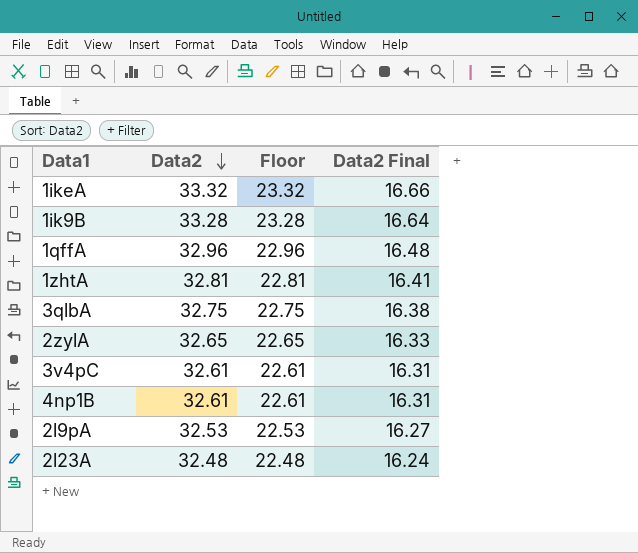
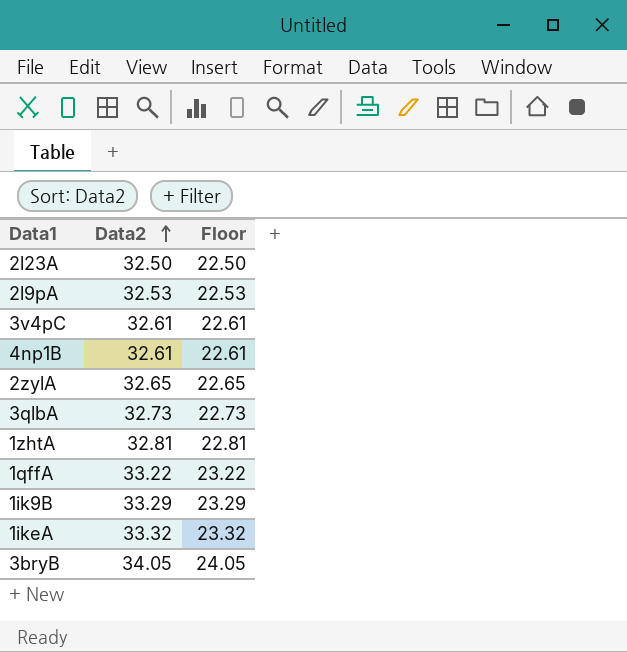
row order: Data2 descending -> Data2 ascending
column Data2 Final | formula: [Data2] * 0.5 -> none
2l23A | Data2: 32.48 -> 32.50
2l23A | Floor: 22.48 -> 22.50
3qlbA | Data2: 32.75 -> 32.73
3qlbA | Floor: 22.75 -> 22.73
1qffA | Data2: 32.96 -> 33.22
1qffA | Floor: 22.96 -> 23.22
1ik9B | Data2: 33.28 -> 33.29
1ik9B | Floor: 23.28 -> 23.29
row 3bryB: none -> 34.05 | 24.05

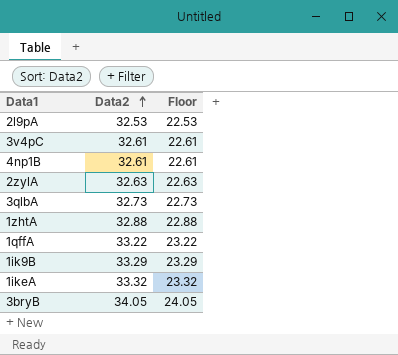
row 2l23A: 32.50 | 22.50 -> none
2zylA | Data2: 32.65 -> 32.63
2zylA | Floor: 22.65 -> 22.63
1zhtA | Data2: 32.81 -> 32.88
1zhtA | Floor: 22.81 -> 22.88

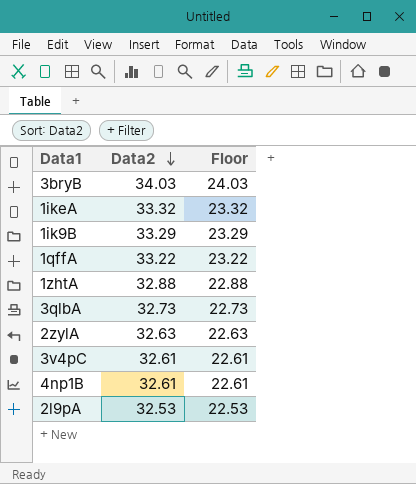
row order: Data2 ascending -> Data2 descending
3bryB | Data2: 34.05 -> 34.03
3bryB | Floor: 24.05 -> 24.03

